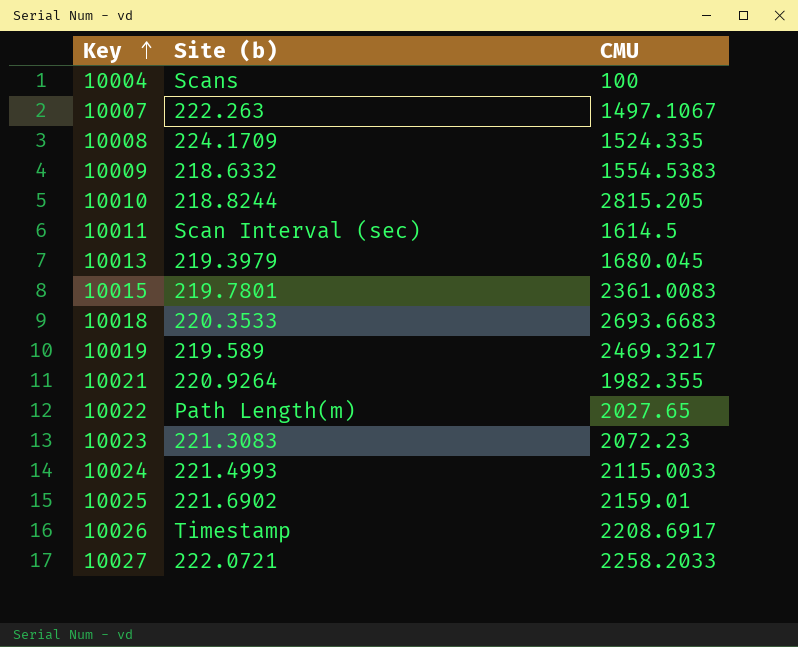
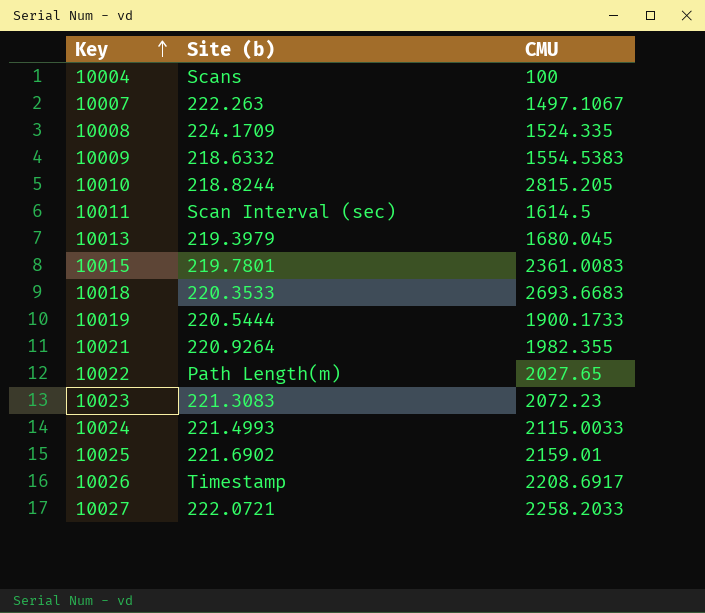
10019 | Site (b): 219.589 -> 220.5444
10019 | CMU: 2469.3217 -> 1900.1733

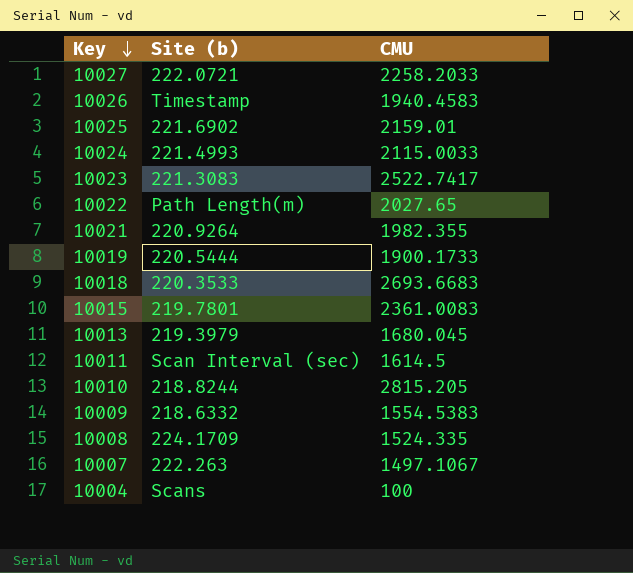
row order: Key ascending -> Key descending
10026 | CMU: 2208.6917 -> 1940.4583
10023 | CMU: 2072.23 -> 2522.7417

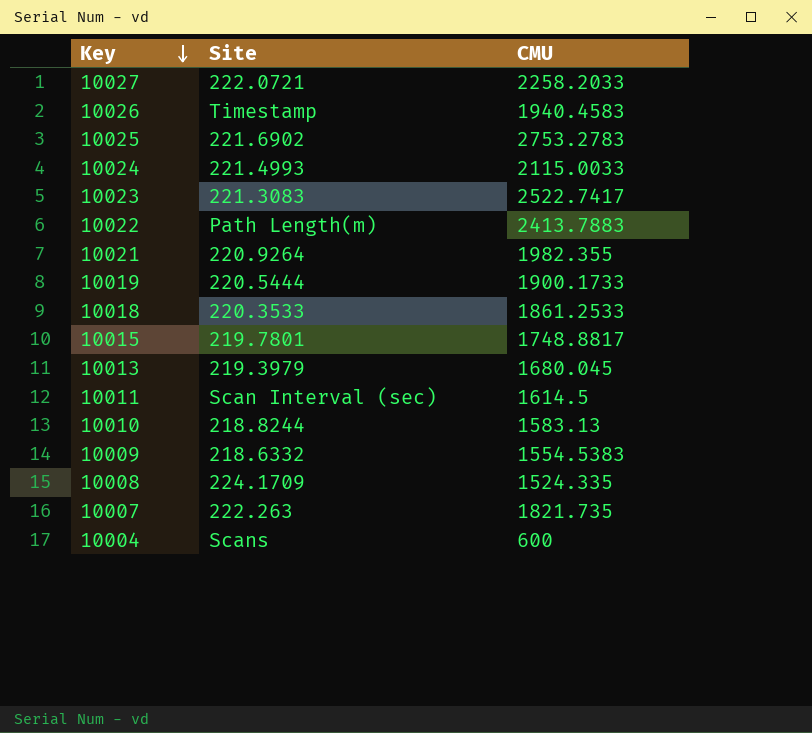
column name: Site (b) -> Site
10025 | CMU: 2159.01 -> 2753.2783
10022 | CMU: 2027.65 -> 2413.7883
10018 | CMU: 2693.6683 -> 1861.2533
10015 | CMU: 2361.0083 -> 1748.8817
10010 | CMU: 2815.205 -> 1583.13
10007 | CMU: 1497.1067 -> 1821.735
10004 | CMU: 100 -> 600

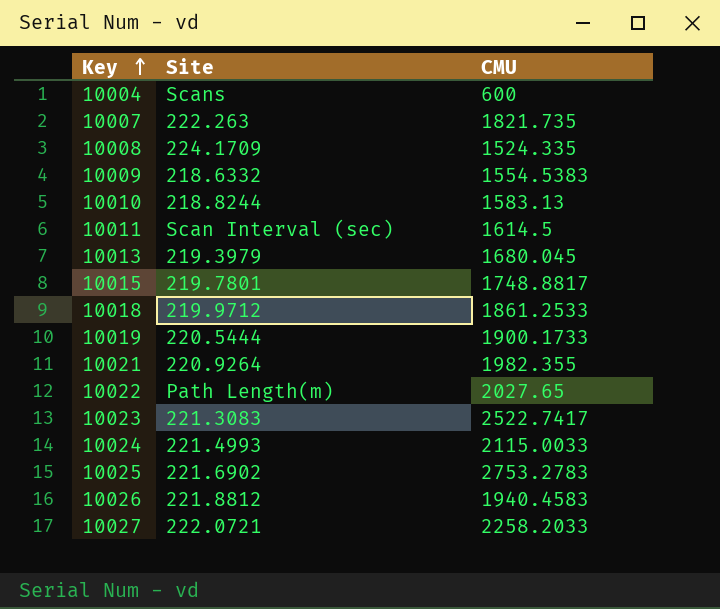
row order: Key descending -> Key ascending
10018 | Site: 220.3533 -> 219.9712
10022 | CMU: 2413.7883 -> 2027.65
10026 | Site: Timestamp -> 221.8812

